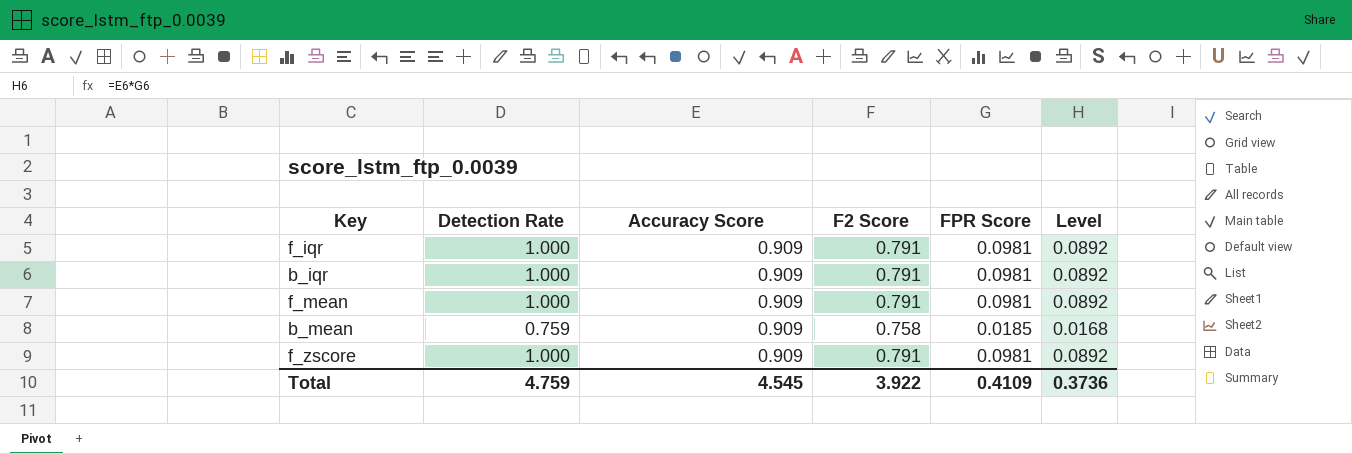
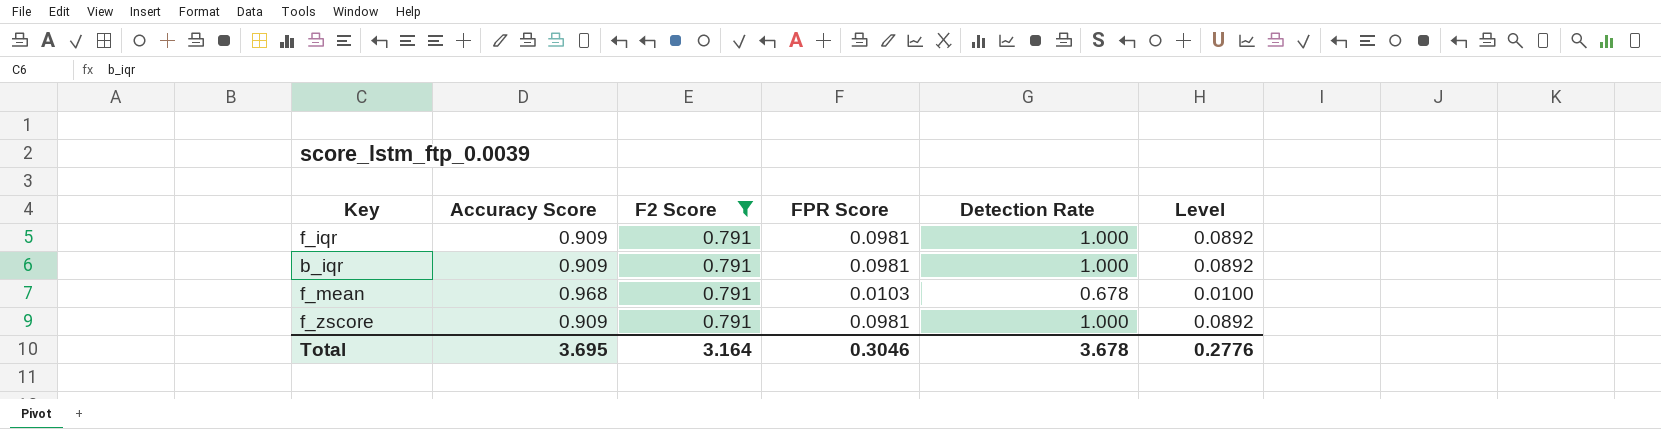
filter: none -> F2 Score = 0.791
column Detection Rate | position: 2 -> 5
f_mean | Accuracy Score: 0.909 -> 0.968
f_mean | FPR Score: 0.0981 -> 0.0103
f_mean | Detection Rate: 1.000 -> 0.678
f_mean | Level: 0.0892 -> 0.0100
Total | Accuracy Score: 4.545 -> 3.695
Total | F2 Score: 3.922 -> 3.164
Total | FPR Score: 0.4109 -> 0.3046
Total | Detection Rate: 4.759 -> 3.678
Total | Level: 0.3736 -> 0.2776

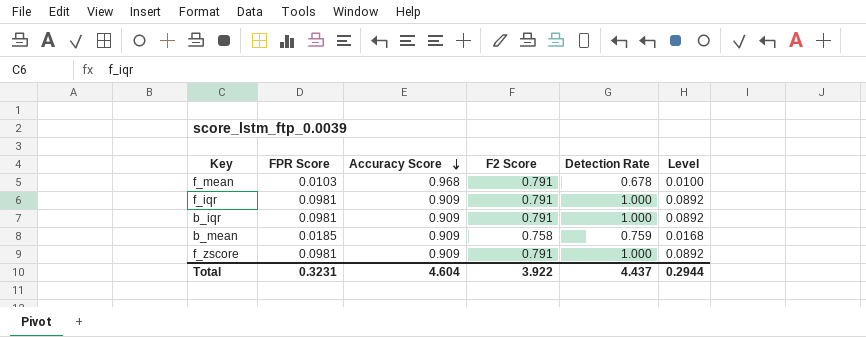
filter: F2 Score = 0.791 -> none
row order: none -> Accuracy Score descending
column FPR Score | position: 4 -> 2
Total | FPR Score: 0.3046 -> 0.3231
Total | Accuracy Score: 3.695 -> 4.604
Total | F2 Score: 3.164 -> 3.922
Total | Detection Rate: 3.678 -> 4.437
Total | Level: 0.2776 -> 0.2944

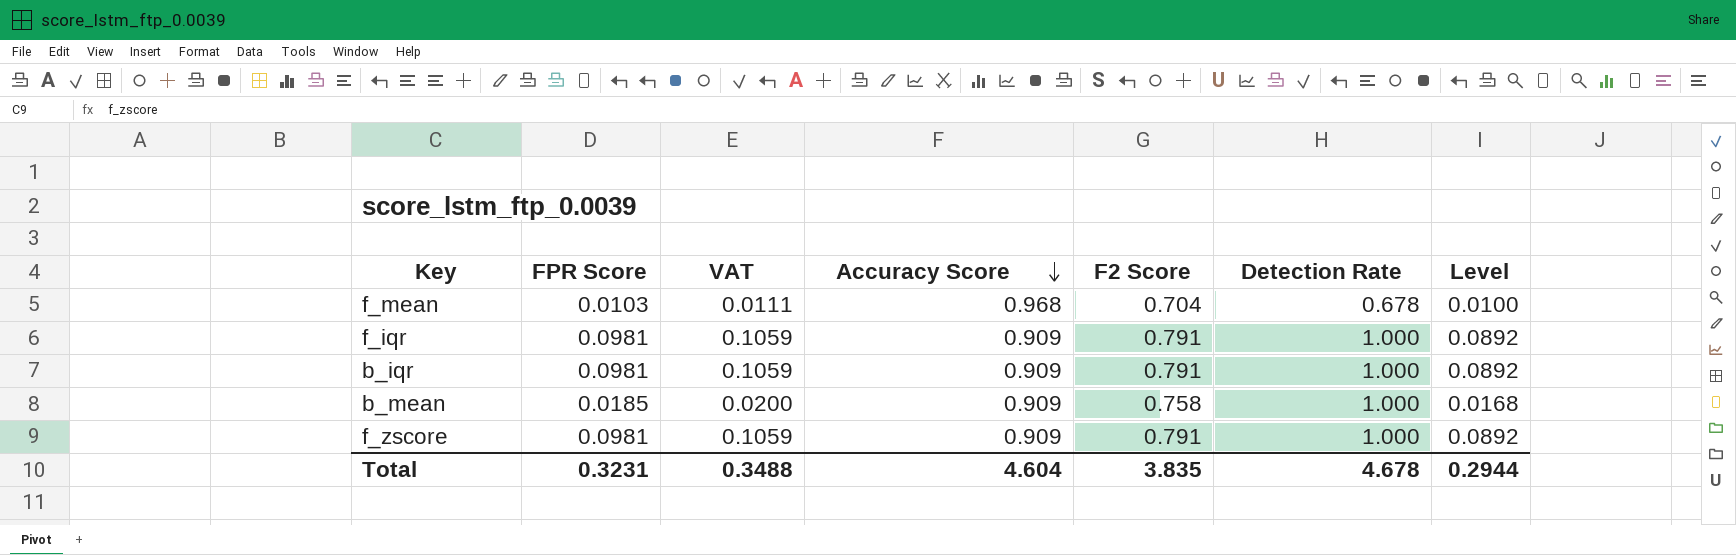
column VAT | formula: none -> [FPR Score] * 1.08
f_mean | F2 Score: 0.791 -> 0.704
b_mean | Detection Rate: 0.759 -> 1.000
Total | F2 Score: 3.922 -> 3.835
Total | Detection Rate: 4.437 -> 4.678

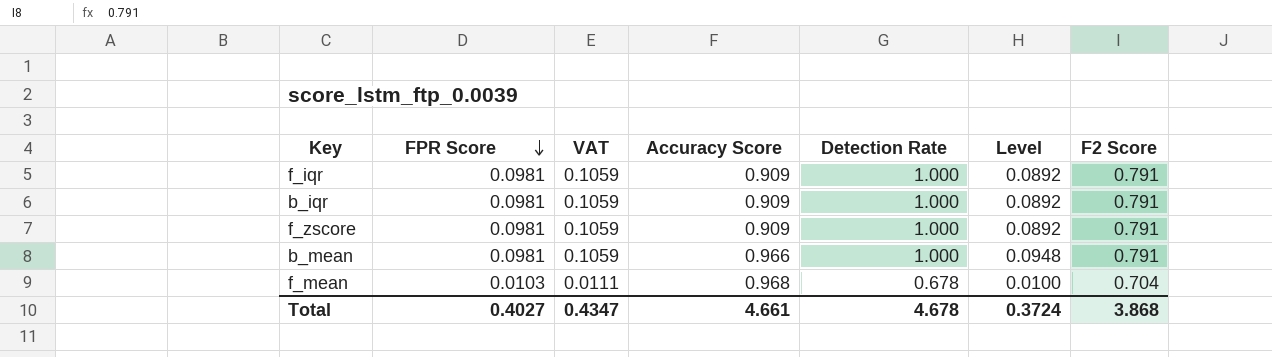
row order: Accuracy Score descending -> FPR Score descending
column F2 Score | position: 5 -> 7
b_mean | FPR Score: 0.0185 -> 0.0981
b_mean | VAT: 0.0200 -> 0.1059
b_mean | Accuracy Score: 0.909 -> 0.966
b_mean | Level: 0.0168 -> 0.0948
b_mean | F2 Score: 0.758 -> 0.791
Total | FPR Score: 0.3231 -> 0.4027
Total | VAT: 0.3488 -> 0.4347
Total | Accuracy Score: 4.604 -> 4.661
Total | Level: 0.2944 -> 0.3724
Total | F2 Score: 3.835 -> 3.868

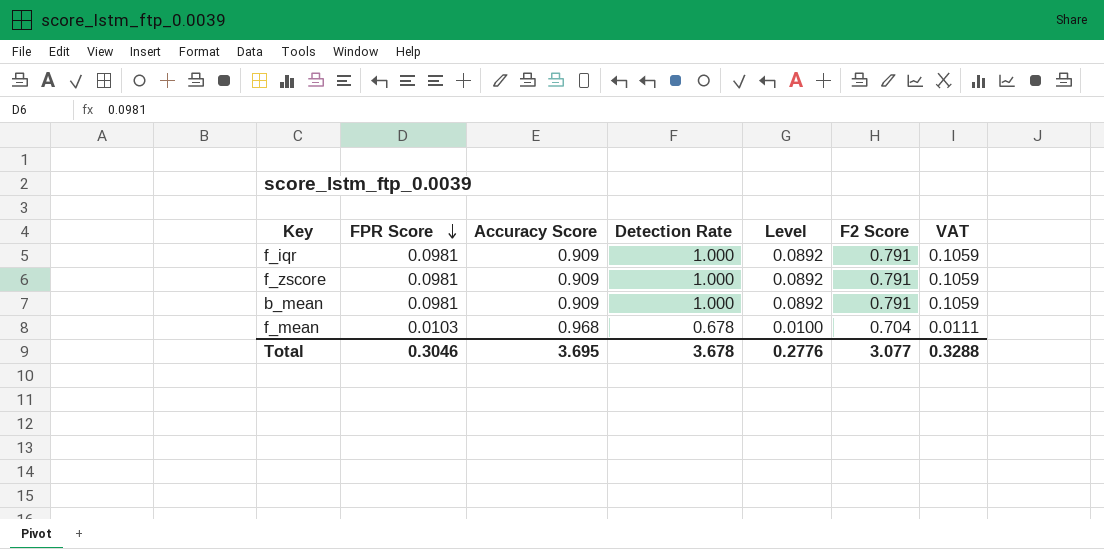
column VAT | position: 3 -> 7
row b_iqr: 0.0981 | 0.1059 | 0.909 | 1.000 | 0.0892 | 0.791 -> none
b_mean | Accuracy Score: 0.966 -> 0.909
b_mean | Level: 0.0948 -> 0.0892
Total | FPR Score: 0.4027 -> 0.3046
Total | Accuracy Score: 4.661 -> 3.695
Total | Detection Rate: 4.678 -> 3.678
Total | Level: 0.3724 -> 0.2776
Total | F2 Score: 3.868 -> 3.077
Total | VAT: 0.4347 -> 0.3288

